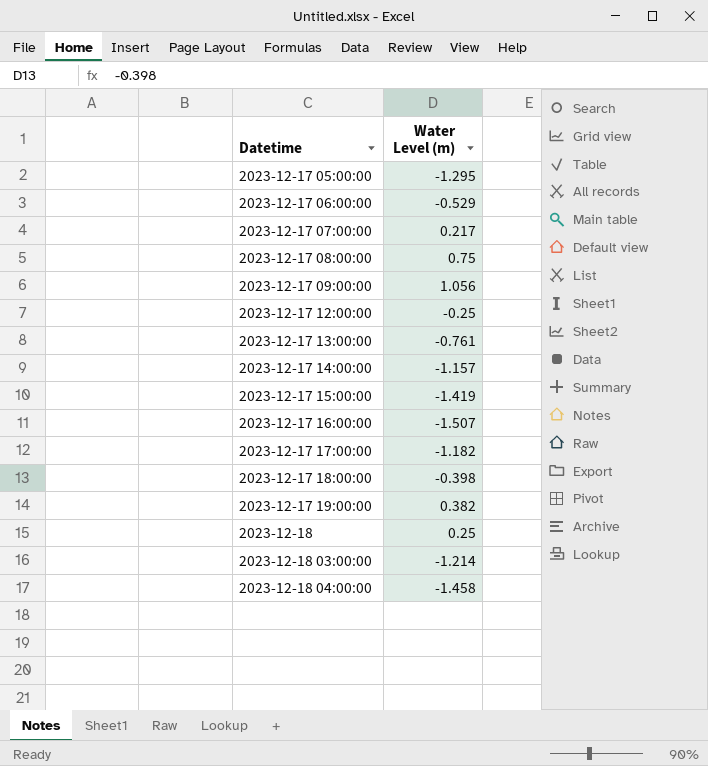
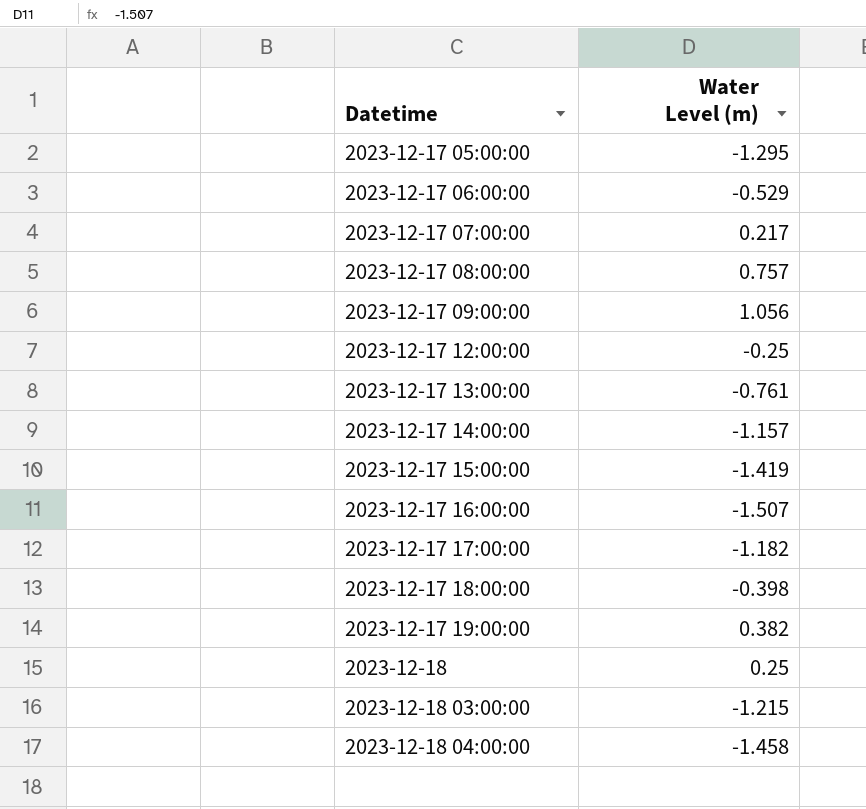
2023-12-17 08:00:00 | Water Level (m): 0.75 -> 0.757
2023-12-18 03:00:00 | Water Level (m): -1.214 -> -1.215

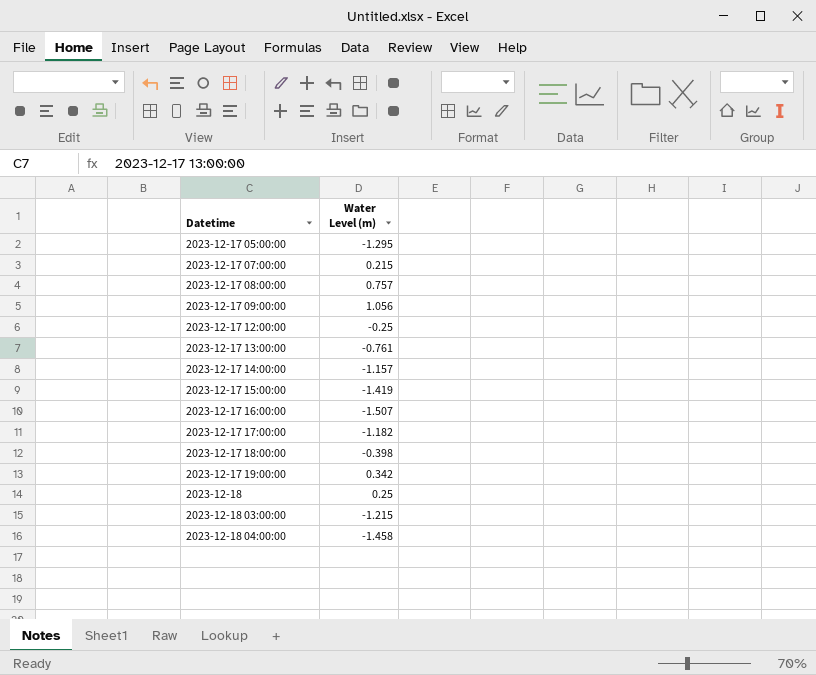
row 2023-12-17 06:00:00: -0.529 -> none
2023-12-17 07:00:00 | Water Level (m): 0.217 -> 0.215
2023-12-17 19:00:00 | Water Level (m): 0.382 -> 0.342

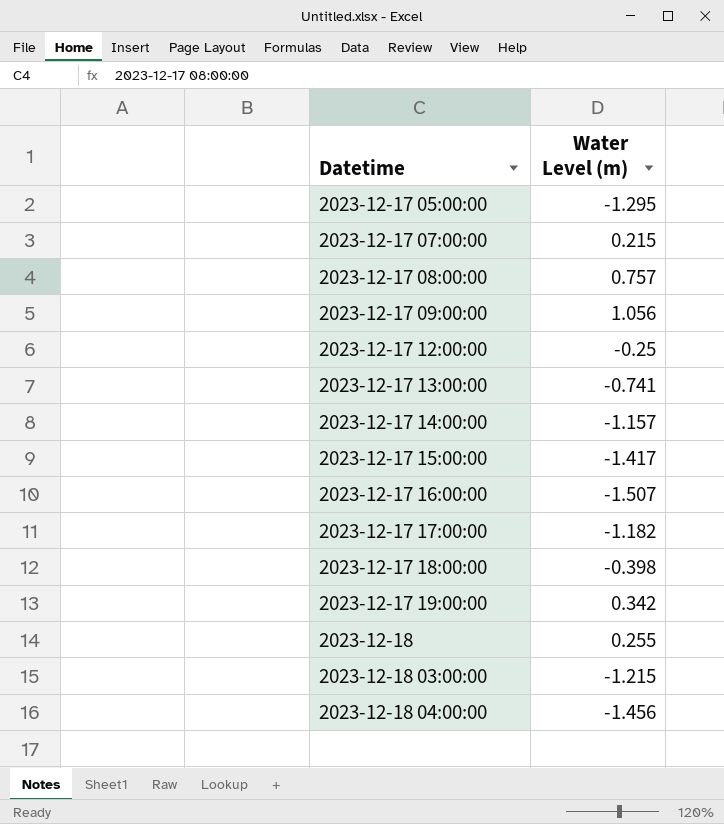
2023-12-17 13:00:00 | Water Level (m): -0.761 -> -0.741
2023-12-17 15:00:00 | Water Level (m): -1.419 -> -1.417
2023-12-18 | Water Level (m): 0.25 -> 0.255
2023-12-18 04:00:00 | Water Level (m): -1.458 -> -1.456

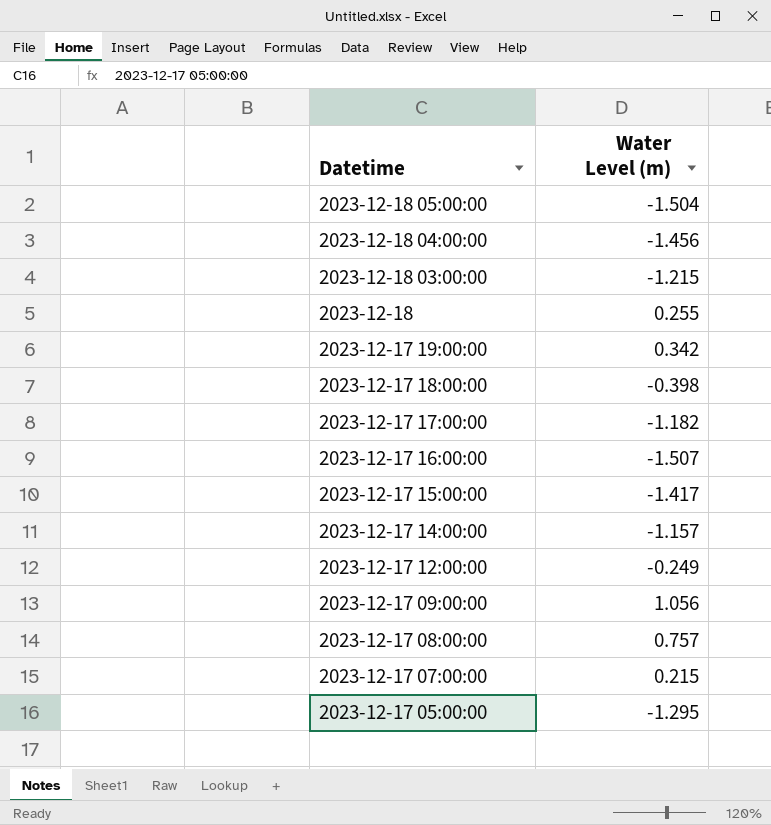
row order: Datetime ascending -> Datetime descending
row 2023-12-17 13:00:00: -0.741 -> none
row 2023-12-18 05:00:00: none -> -1.504
2023-12-17 12:00:00 | Water Level (m): -0.25 -> -0.249

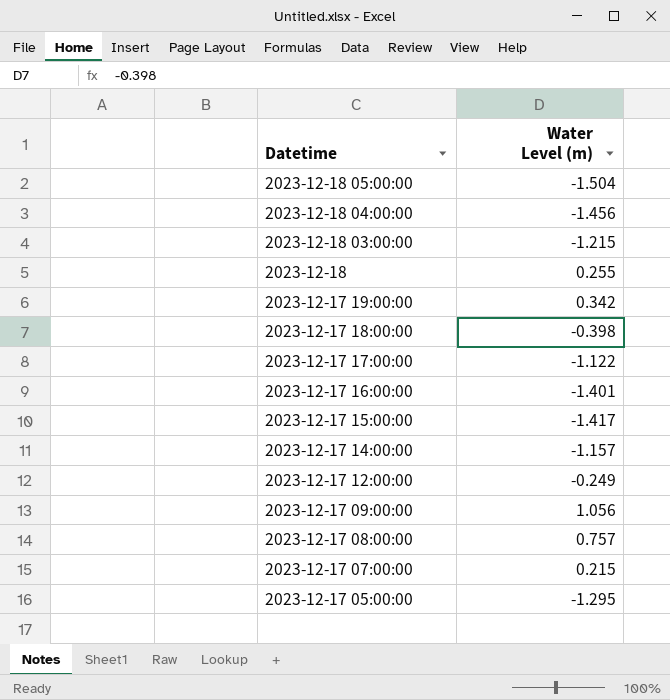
2023-12-17 17:00:00 | Water Level (m): -1.182 -> -1.122
2023-12-17 16:00:00 | Water Level (m): -1.507 -> -1.401

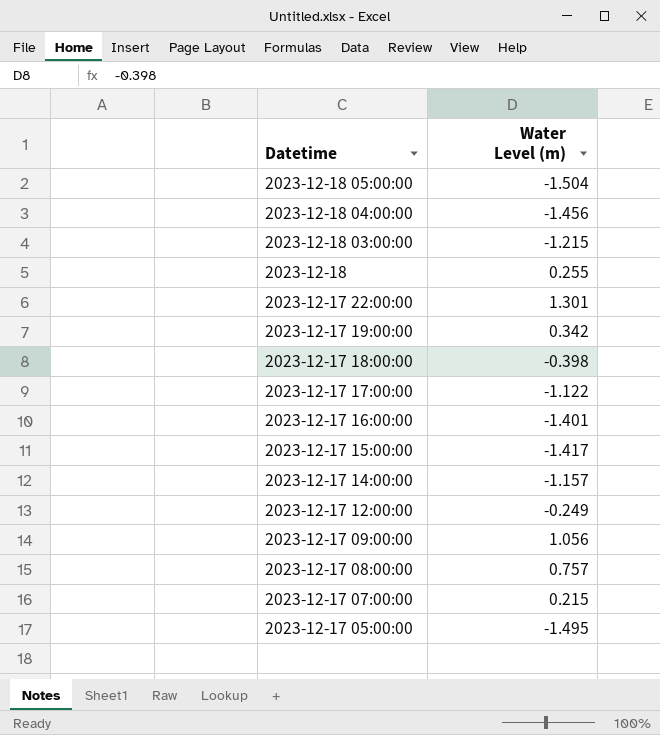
row 2023-12-17 22:00:00: none -> 1.301
2023-12-17 05:00:00 | Water Level (m): -1.295 -> -1.495

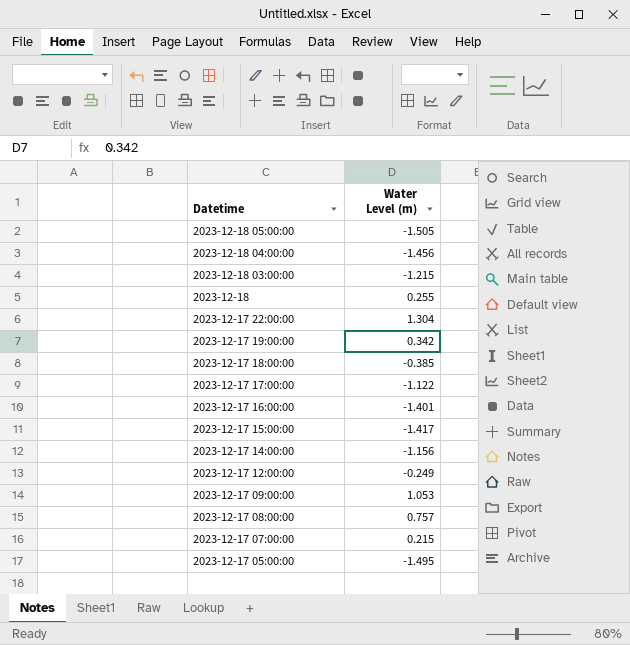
2023-12-18 05:00:00 | Water Level (m): -1.504 -> -1.505
2023-12-17 22:00:00 | Water Level (m): 1.301 -> 1.304
2023-12-17 18:00:00 | Water Level (m): -0.398 -> -0.385
2023-12-17 14:00:00 | Water Level (m): -1.157 -> -1.156
2023-12-17 09:00:00 | Water Level (m): 1.056 -> 1.053

